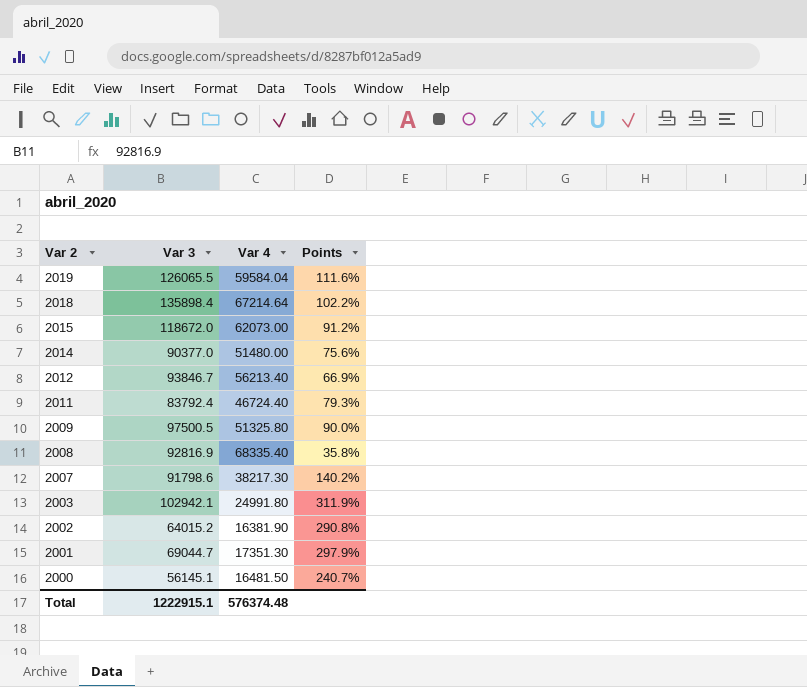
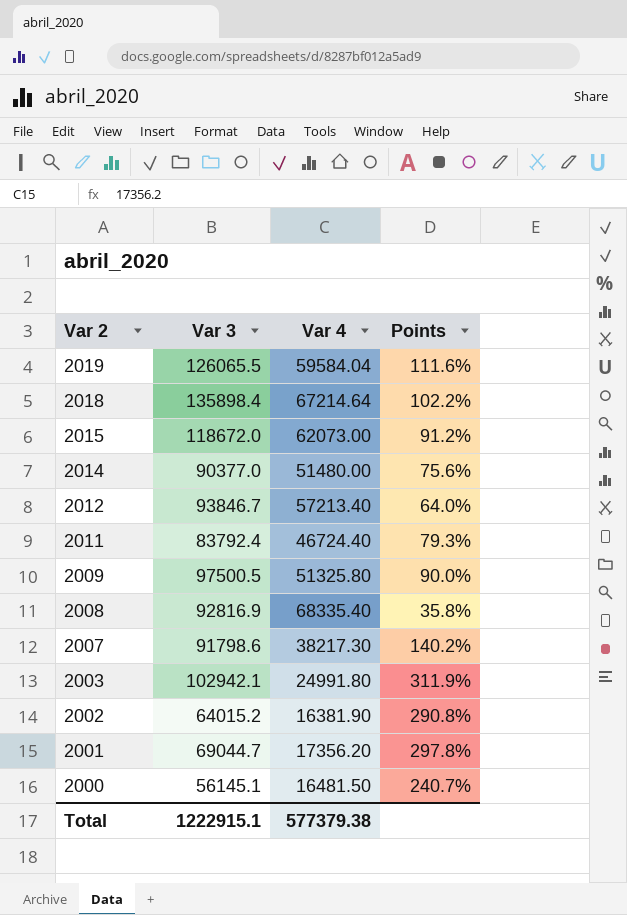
2012 | Var 4: 56213.40 -> 57213.40
2012 | Points: 66.9% -> 64.0%
2001 | Var 4: 17351.30 -> 17356.20
2001 | Points: 297.9% -> 297.8%
Total | Var 4: 576374.48 -> 577379.38

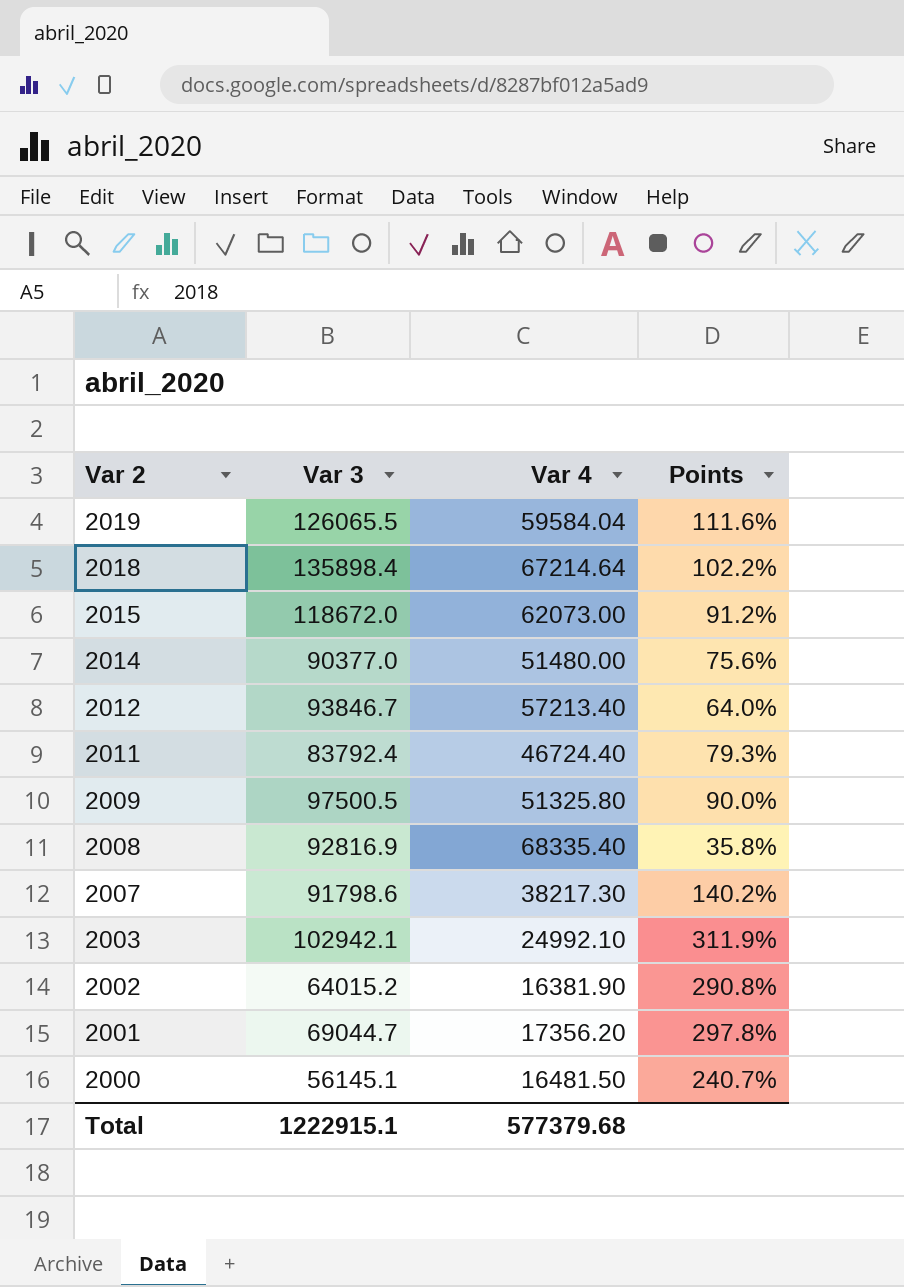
2003 | Var 4: 24991.80 -> 24992.10
Total | Var 4: 577379.38 -> 577379.68

